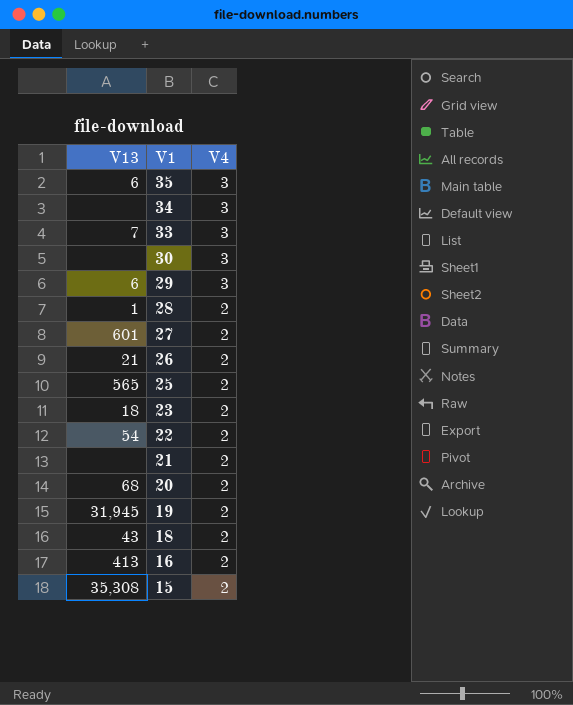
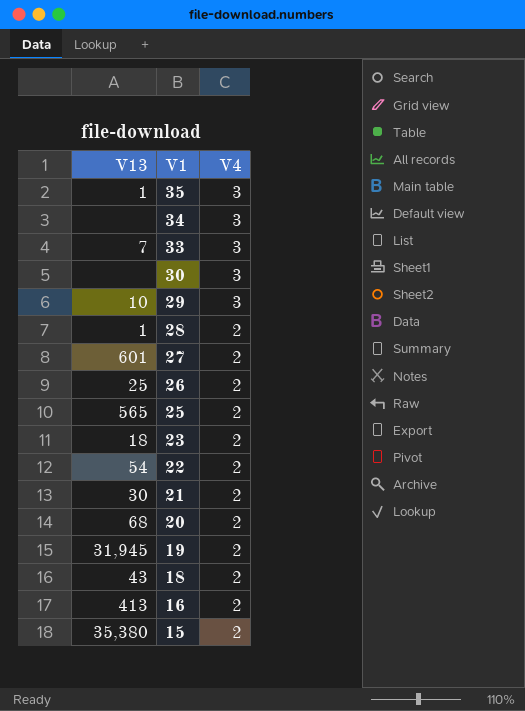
35 | V13: 6 -> 1
29 | V13: 6 -> 10
26 | V13: 21 -> 25
21 | V13: none -> 30
15 | V13: 35,308 -> 35,380

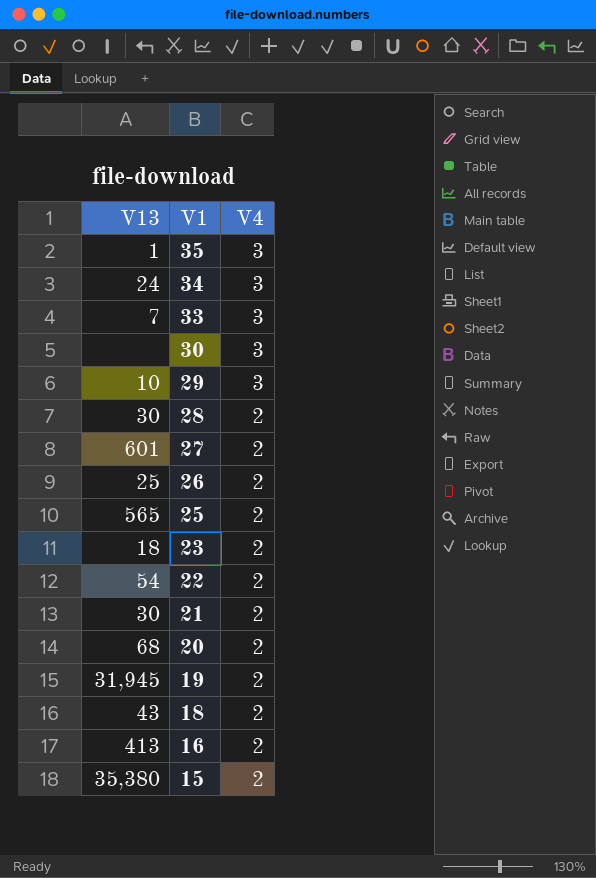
34 | V13: none -> 24
28 | V13: 1 -> 30

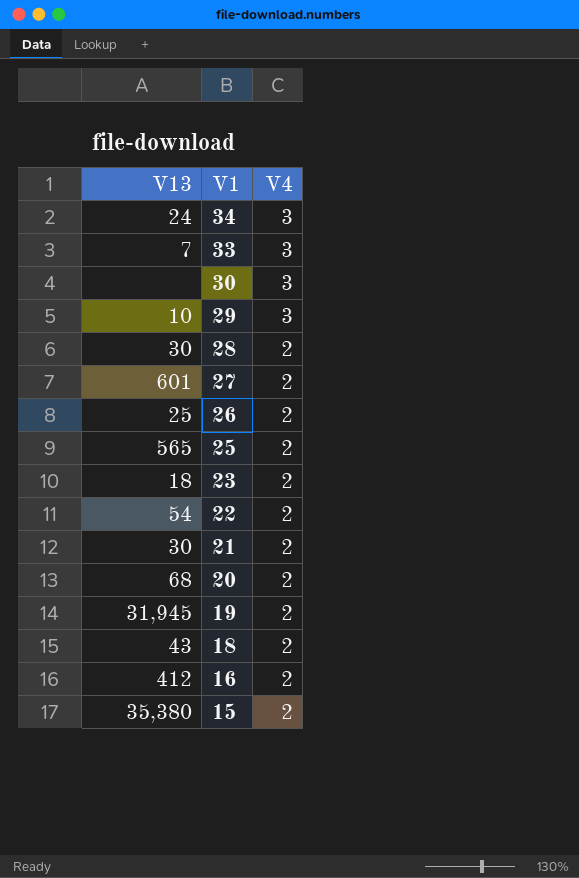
row 35: 1 | 3 -> none
16 | V13: 413 -> 412

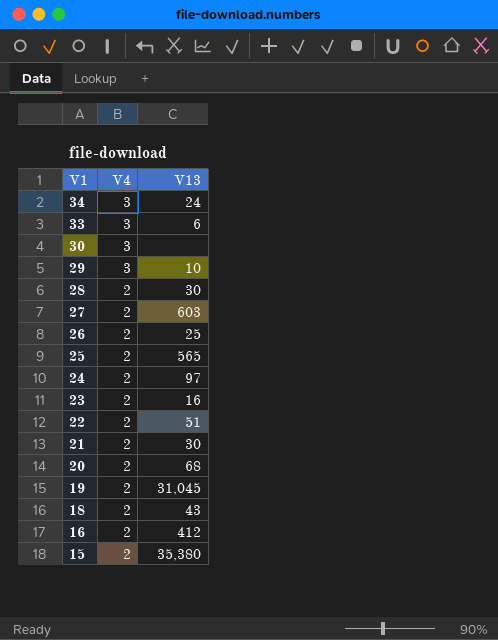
column V13 | position: 1 -> 3
33 | V13: 7 -> 6
27 | V13: 601 -> 603
row 24: none -> 2 | 97
23 | V13: 18 -> 16
22 | V13: 54 -> 51
19 | V13: 31,945 -> 31,045

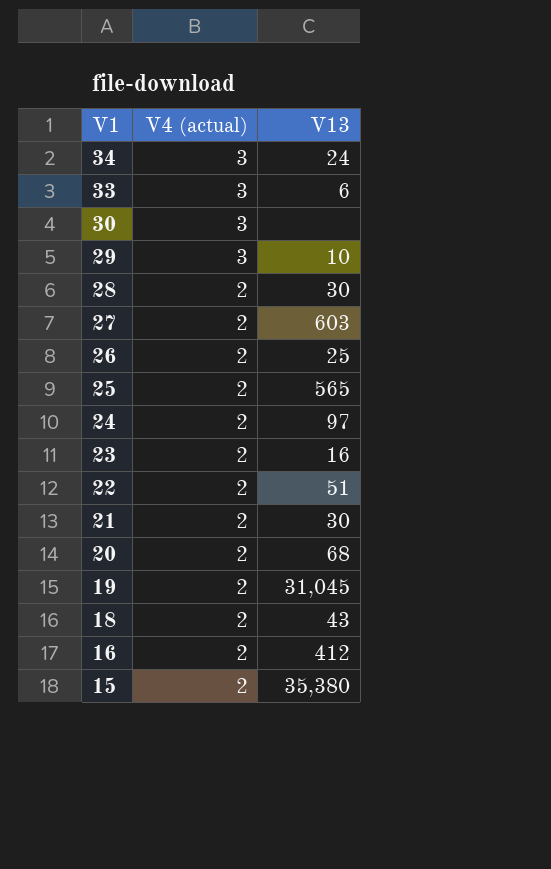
column name: V4 -> V4 (actual)

